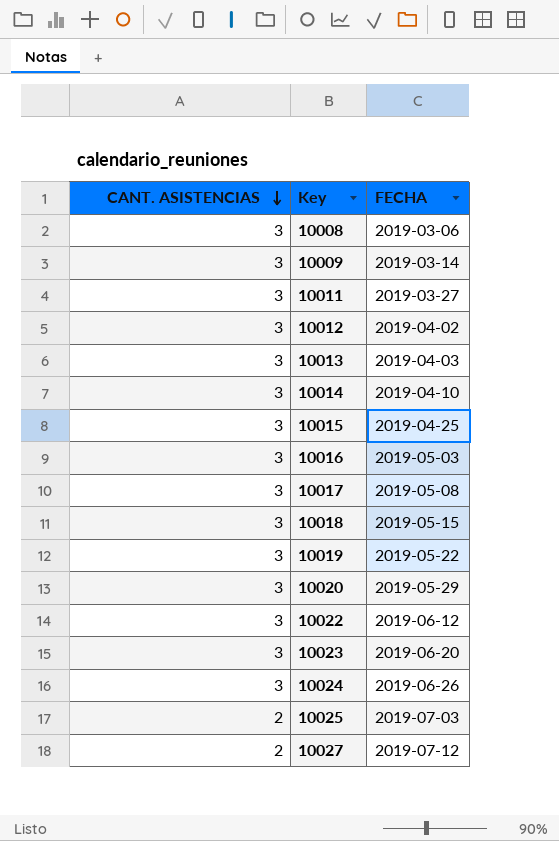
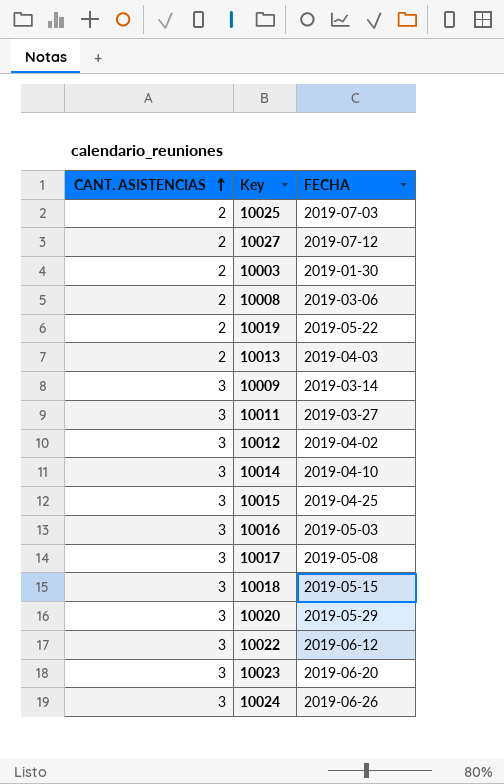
row order: CANT. ASISTENCIAS descending -> CANT. ASISTENCIAS ascending
row 10003: none -> 2 | 2019-01-30
10008 | CANT. ASISTENCIAS: 3 -> 2
10019 | CANT. ASISTENCIAS: 3 -> 2
10013 | CANT. ASISTENCIAS: 3 -> 2

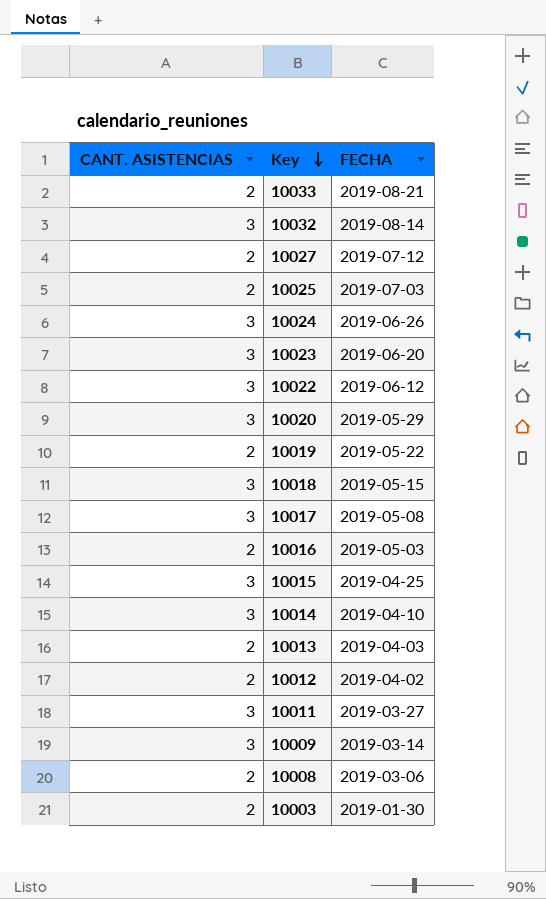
row order: CANT. ASISTENCIAS ascending -> Key descending
row 10033: none -> 2 | 2019-08-21
row 10032: none -> 3 | 2019-08-14
10016 | CANT. ASISTENCIAS: 3 -> 2
10012 | CANT. ASISTENCIAS: 3 -> 2

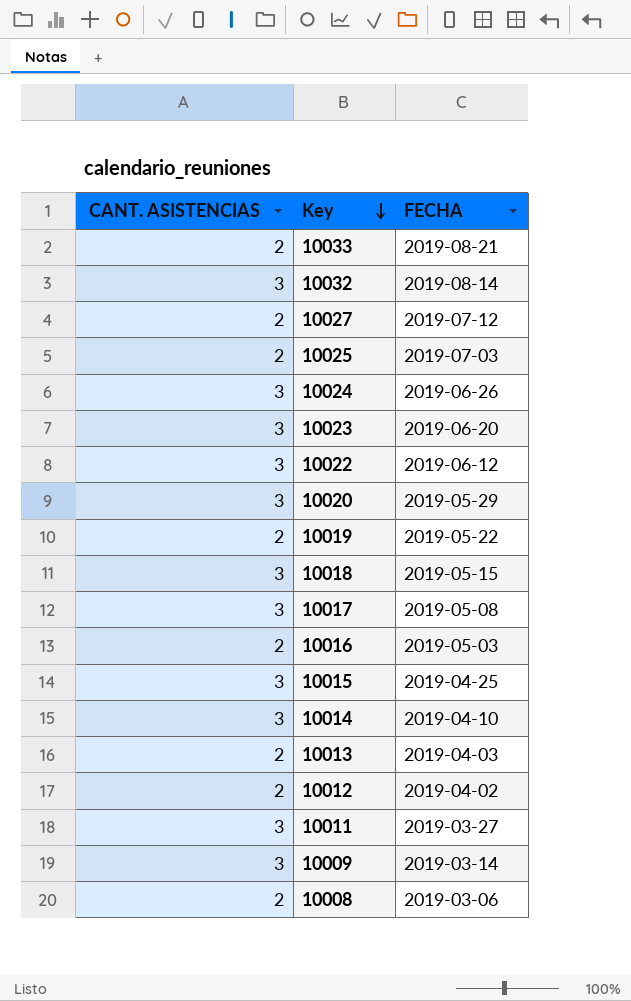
row 10003: 2 | 2019-01-30 -> none

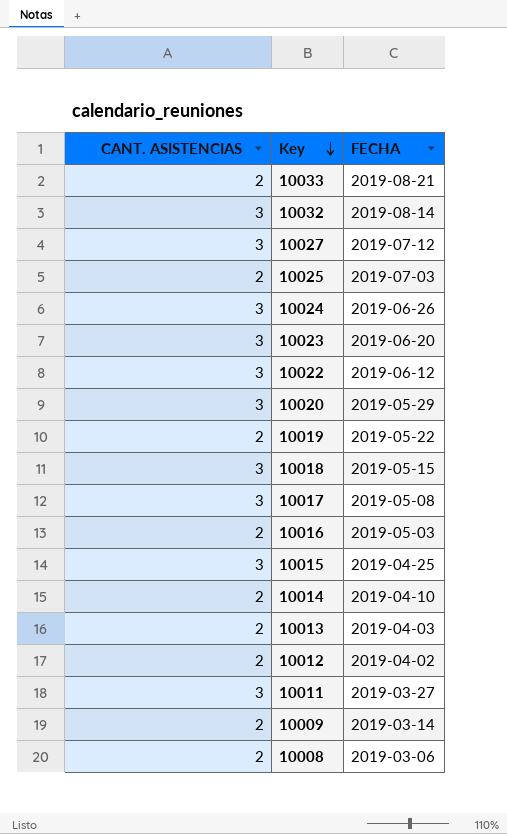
10027 | CANT. ASISTENCIAS: 2 -> 3
10014 | CANT. ASISTENCIAS: 3 -> 2
10009 | CANT. ASISTENCIAS: 3 -> 2

